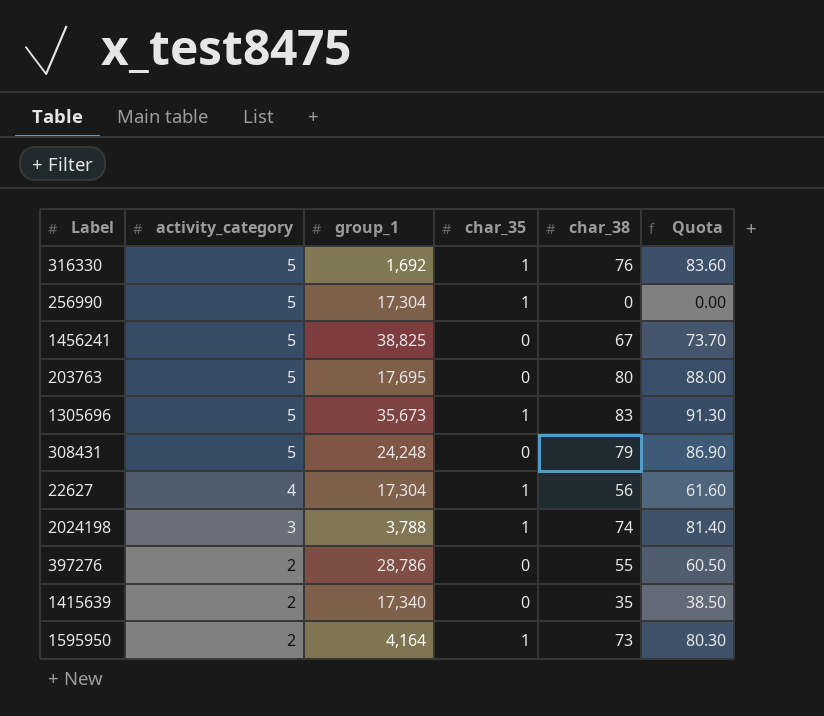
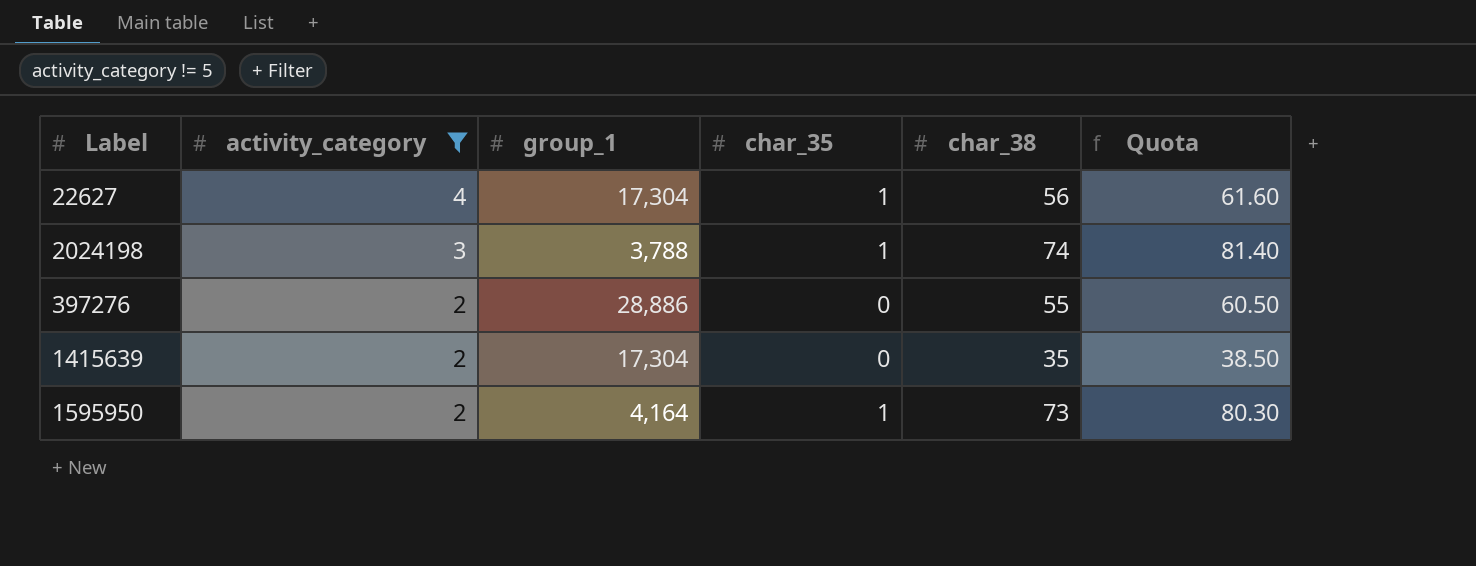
filter: none -> activity_category != 5
397276 | group_1: 28,786 -> 28,886
1415639 | group_1: 17,340 -> 17,304

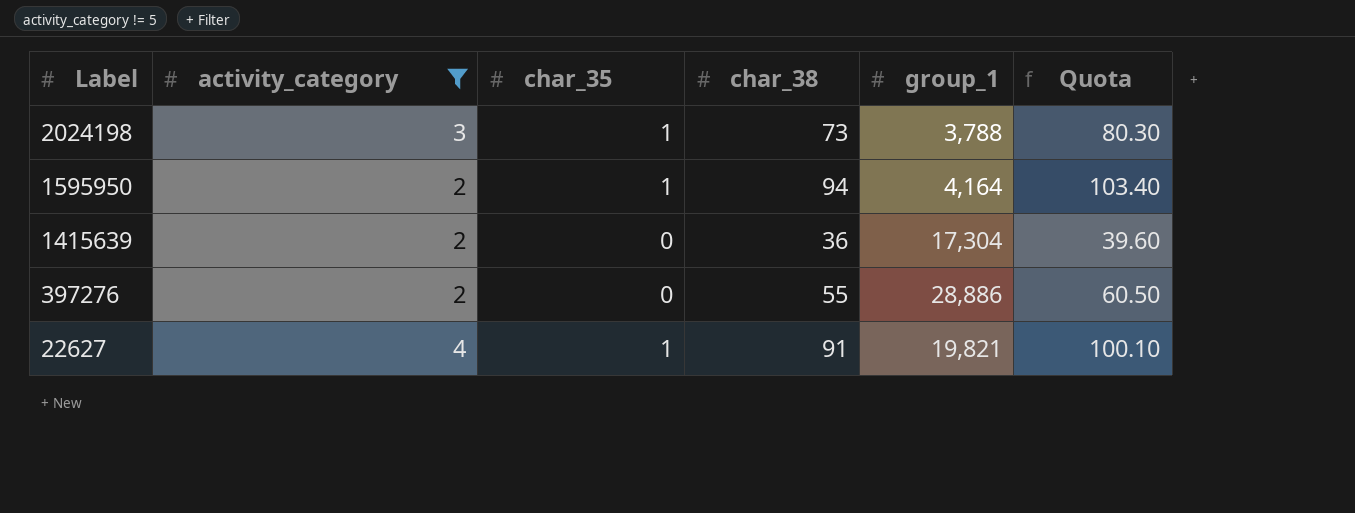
row order: activity_category descending -> Label descending
column group_1 | position: 3 -> 5
2024198 | char_38: 74 -> 73
2024198 | Quota: 81.40 -> 80.30
1595950 | char_38: 73 -> 94
1595950 | Quota: 80.30 -> 103.40
1415639 | char_38: 35 -> 36
1415639 | Quota: 38.50 -> 39.60
22627 | char_38: 56 -> 91
22627 | group_1: 17,304 -> 19,821
22627 | Quota: 61.60 -> 100.10

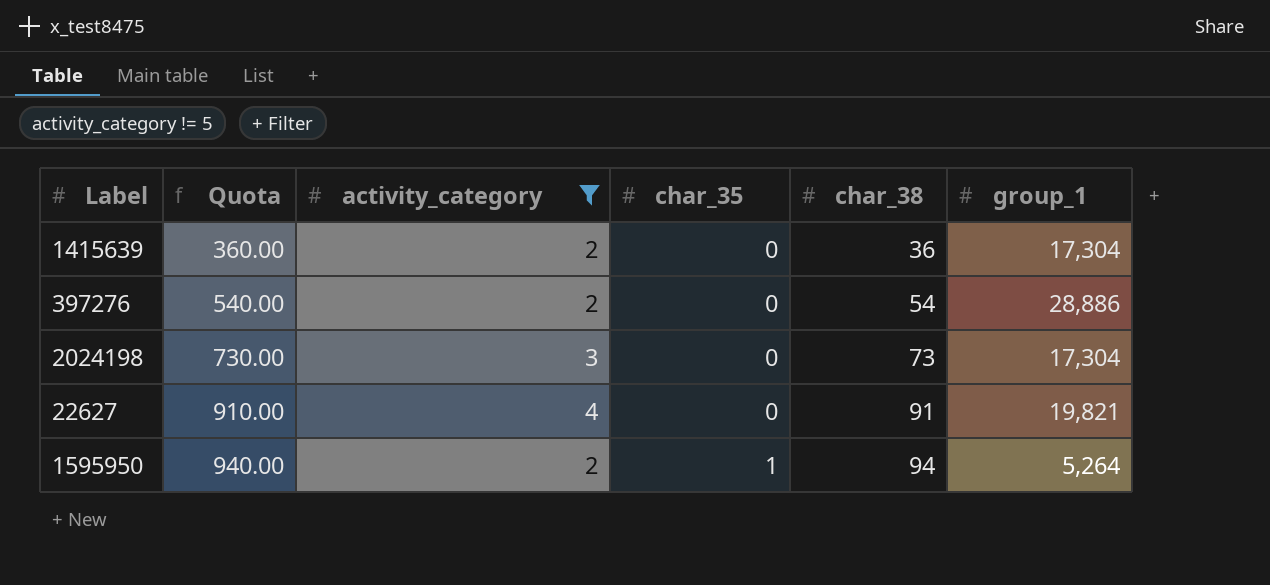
row order: Label descending -> Quota ascending
column Quota | formula: [char_38] * 1.1 -> [char_38] * 10
column Quota | position: 6 -> 2
397276 | char_38: 55 -> 54
2024198 | char_35: 1 -> 0
2024198 | group_1: 3,788 -> 17,304
22627 | char_35: 1 -> 0
1595950 | group_1: 4,164 -> 5,264

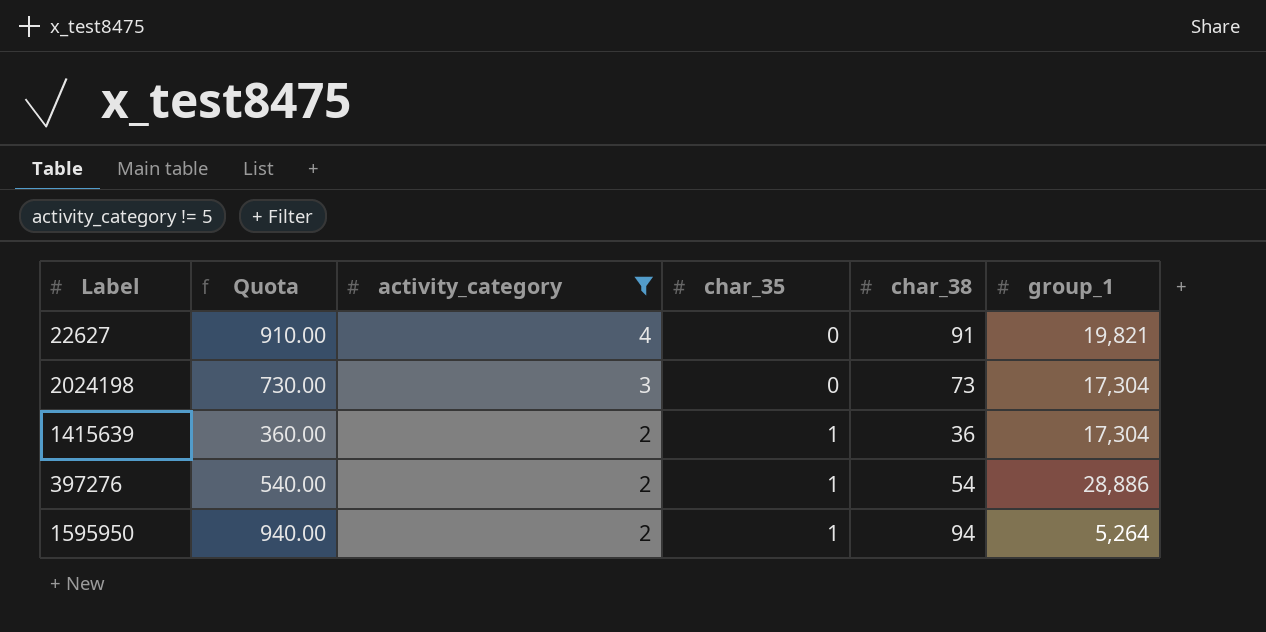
row order: Quota ascending -> activity_category descending
1415639 | char_35: 0 -> 1
397276 | char_35: 0 -> 1

